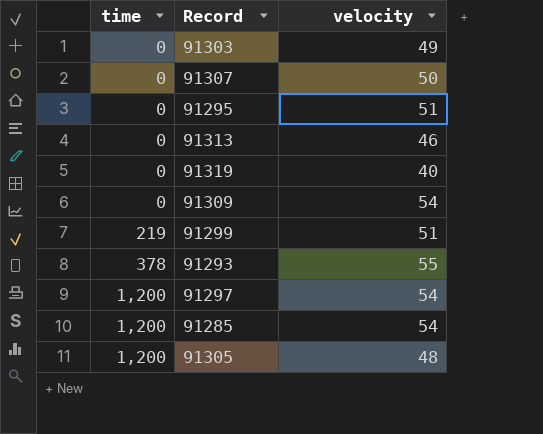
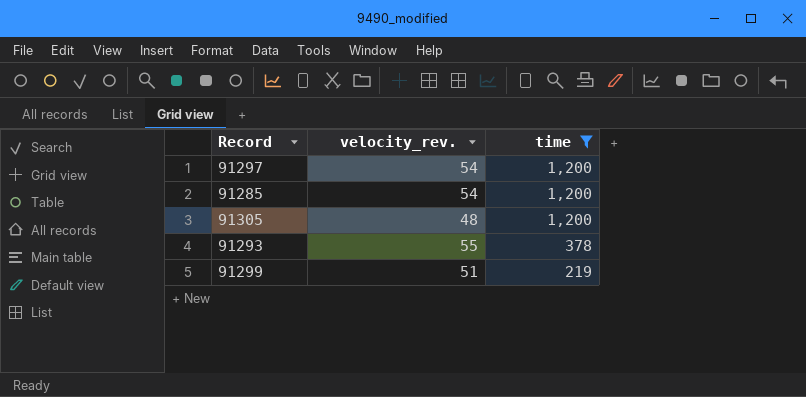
filter: none -> time != 0
row order: time ascending -> time descending
column name: velocity -> velocity_rev.
column time | position: 1 -> 3

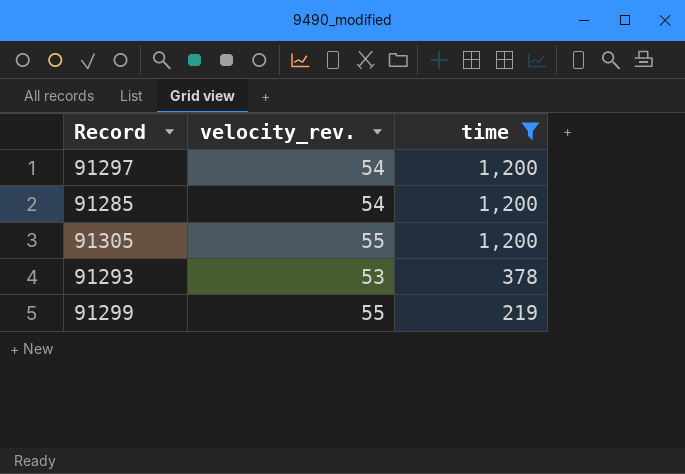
91305 | velocity_rev.: 48 -> 55
91293 | velocity_rev.: 55 -> 53
91299 | velocity_rev.: 51 -> 55

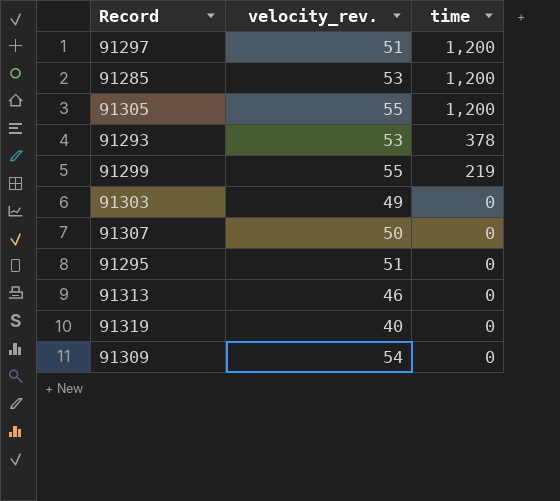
filter: time != 0 -> none
91297 | velocity_rev.: 54 -> 51
91285 | velocity_rev.: 54 -> 53

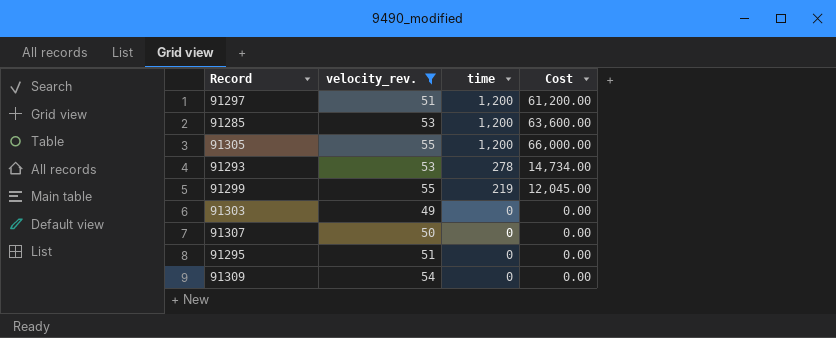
filter: none -> velocity_rev. >= 49
column Cost | formula: none -> [velocity_rev.] * [time]
91293 | time: 378 -> 278

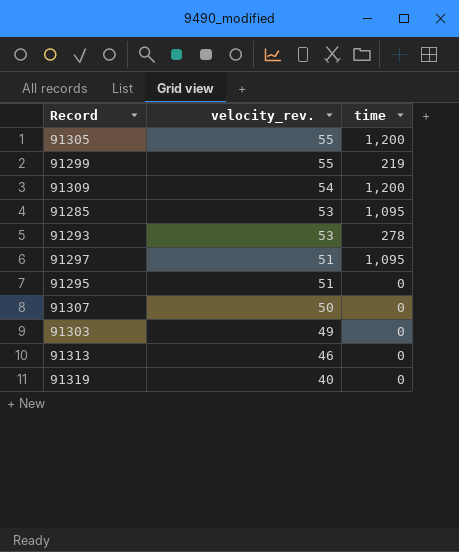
filter: velocity_rev. >= 49 -> none
row order: time descending -> velocity_rev. descending
column Cost | formula: [velocity_rev.] * [time] -> none
91309 | time: 0 -> 1,200
91285 | time: 1,200 -> 1,095
91297 | time: 1,200 -> 1,095

